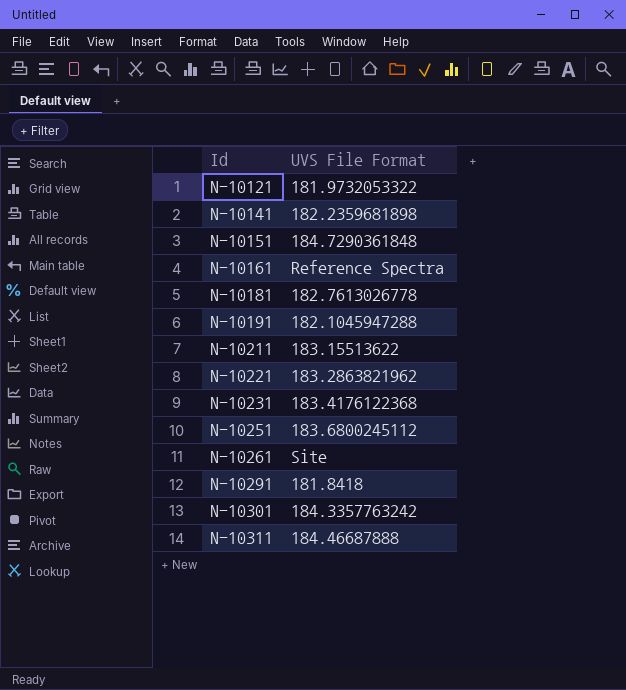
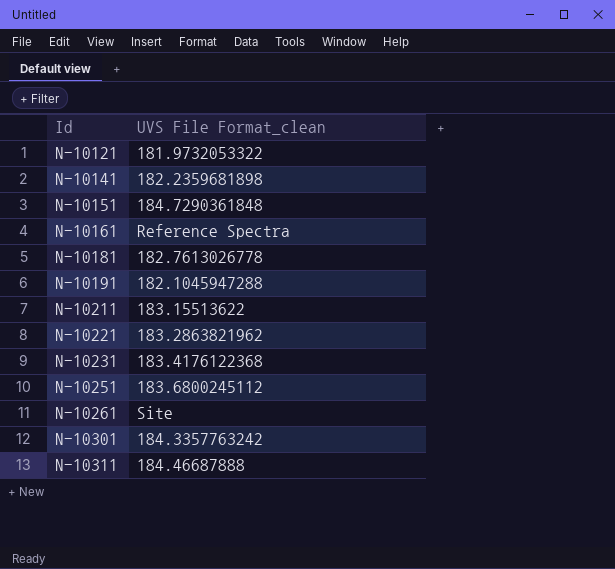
column name: UVS File Format -> UVS File Format_clean
row N-10291: 181.8418 -> none

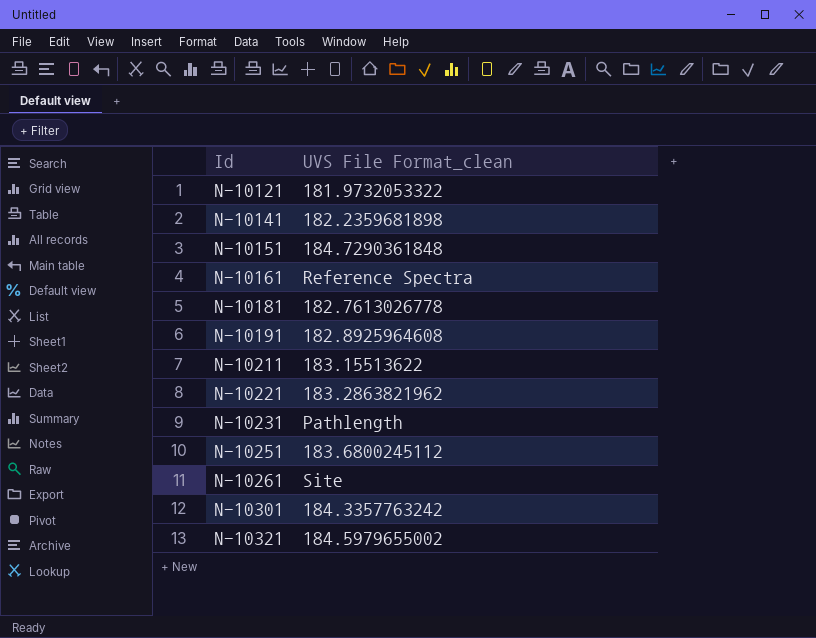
row N-10311: 184.46687888 -> none
N-10191 | UVS File Format_clean: 182.1045947288 -> 182.8925964608
N-10231 | UVS File Format_clean: 183.4176122368 -> Pathlength
row N-10321: none -> 184.5979655002

